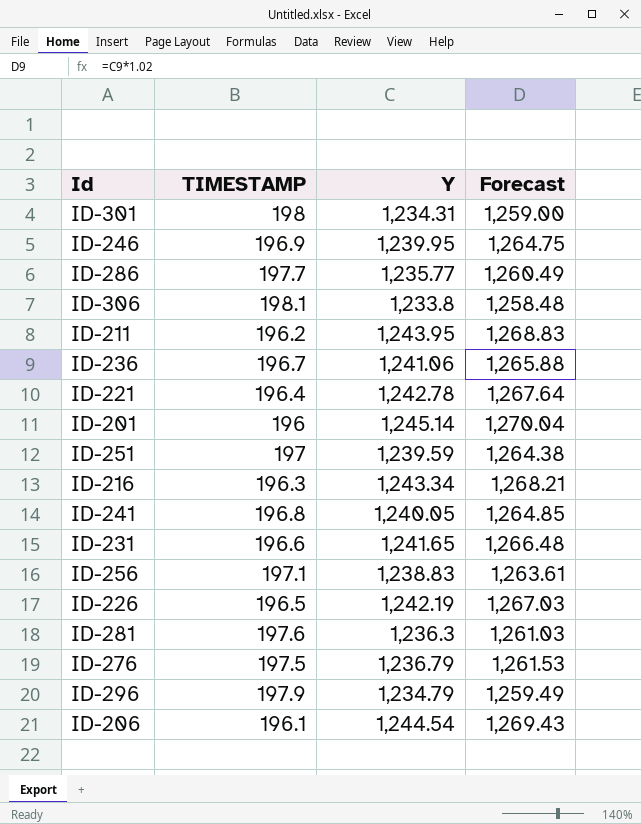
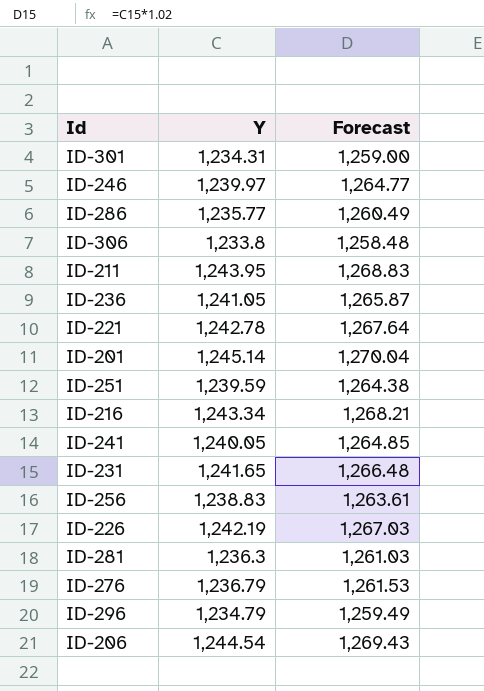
column TIMESTAMP | position: 2 -> none
ID-246 | Y: 1,239.95 -> 1,239.97
ID-246 | Forecast: 1,264.75 -> 1,264.77
ID-236 | Y: 1,241.06 -> 1,241.05
ID-236 | Forecast: 1,265.88 -> 1,265.87

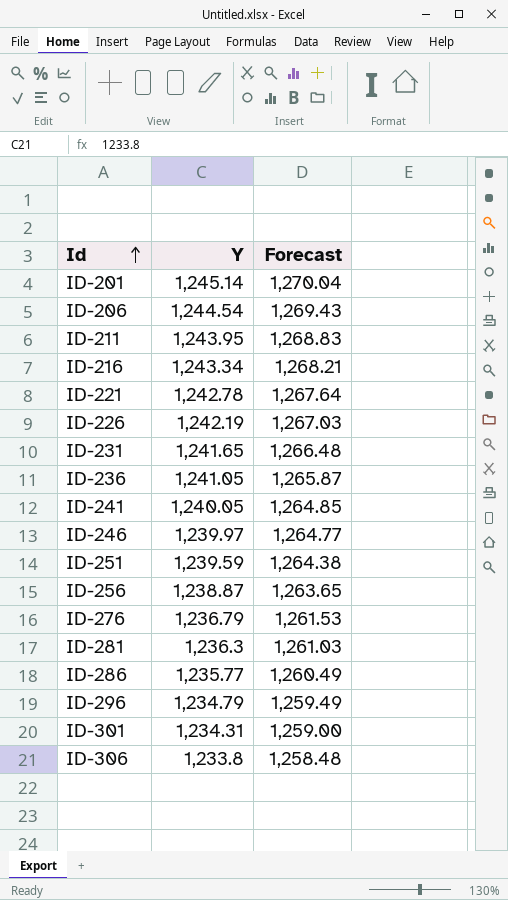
row order: none -> Id ascending
ID-256 | Y: 1,238.83 -> 1,238.87
ID-256 | Forecast: 1,263.61 -> 1,263.65

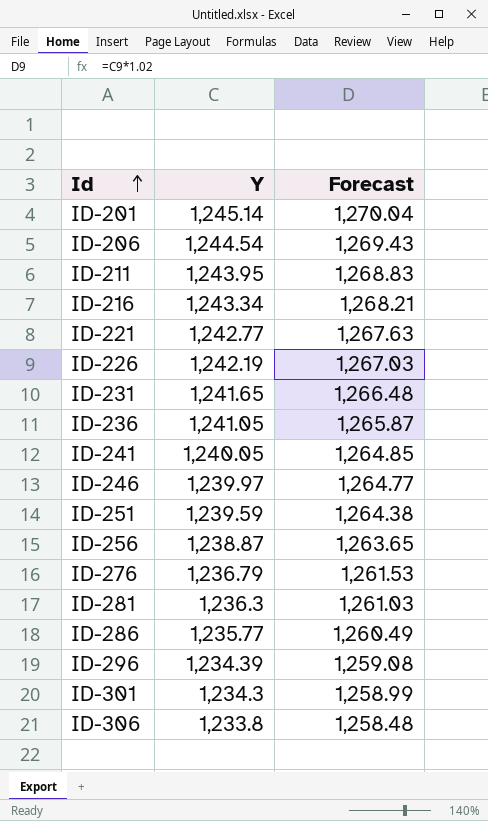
ID-221 | Y: 1,242.78 -> 1,242.77
ID-221 | Forecast: 1,267.64 -> 1,267.63
ID-296 | Y: 1,234.79 -> 1,234.39
ID-296 | Forecast: 1,259.49 -> 1,259.08
ID-301 | Y: 1,234.31 -> 1,234.3
ID-301 | Forecast: 1,259.00 -> 1,258.99

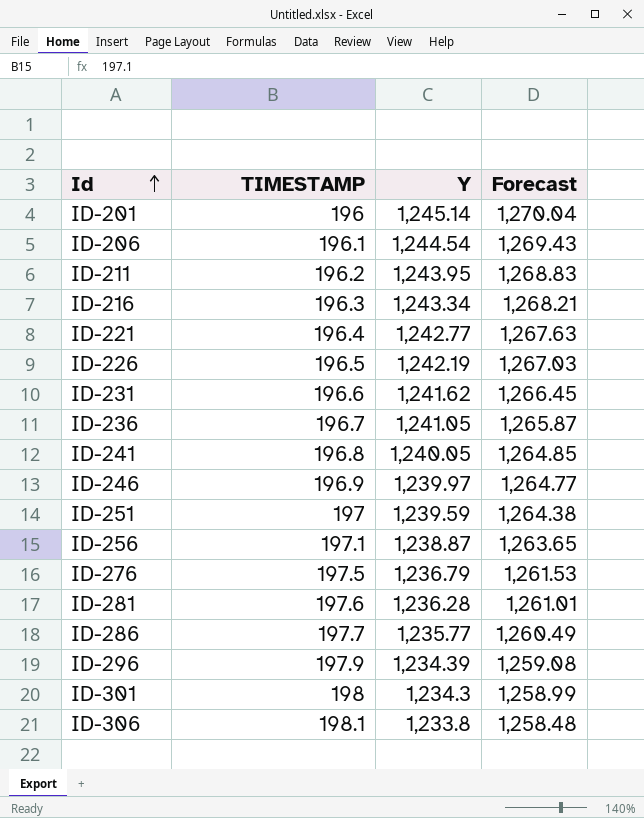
column TIMESTAMP | position: none -> 2
ID-231 | Y: 1,241.65 -> 1,241.62
ID-231 | Forecast: 1,266.48 -> 1,266.45
ID-281 | Y: 1,236.3 -> 1,236.28
ID-281 | Forecast: 1,261.03 -> 1,261.01

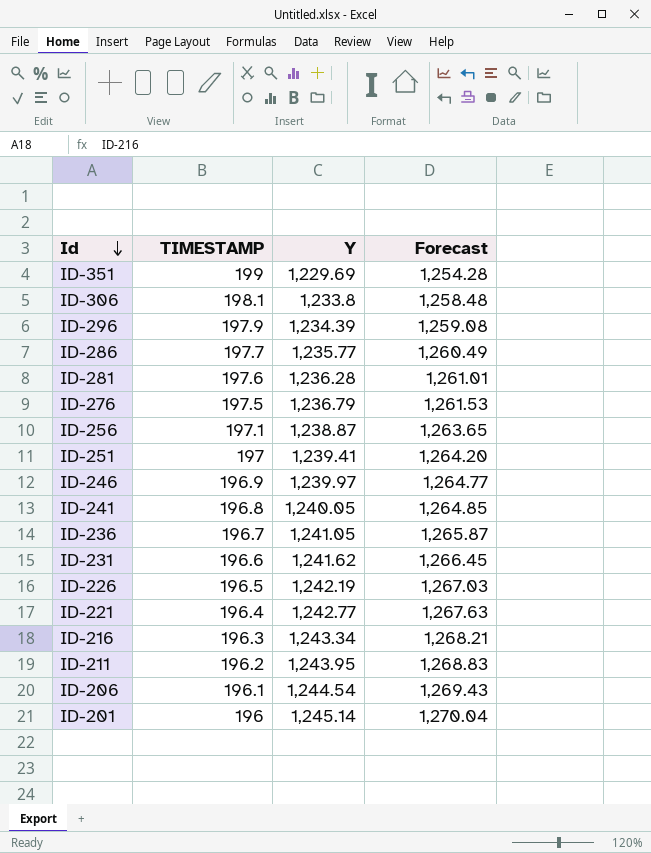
row order: Id ascending -> Id descending
row ID-301: 198 | 1,234.3 | 1,258.99 -> none
row ID-351: none -> 199 | 1,229.69 | 1,254.28
ID-251 | Y: 1,239.59 -> 1,239.41
ID-251 | Forecast: 1,264.38 -> 1,264.20

